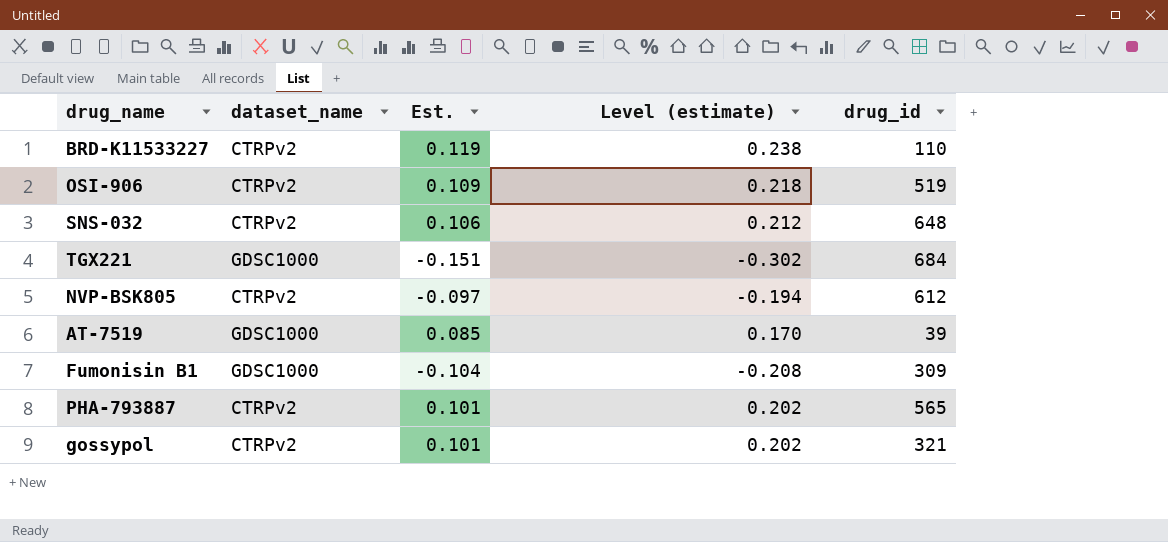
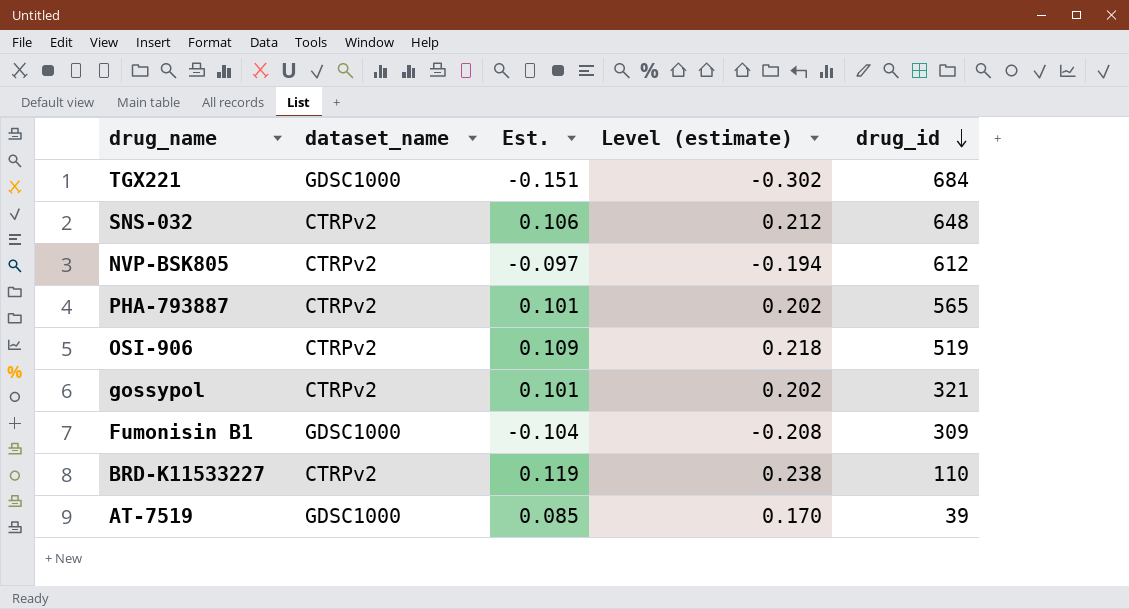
row order: none -> drug_id descending

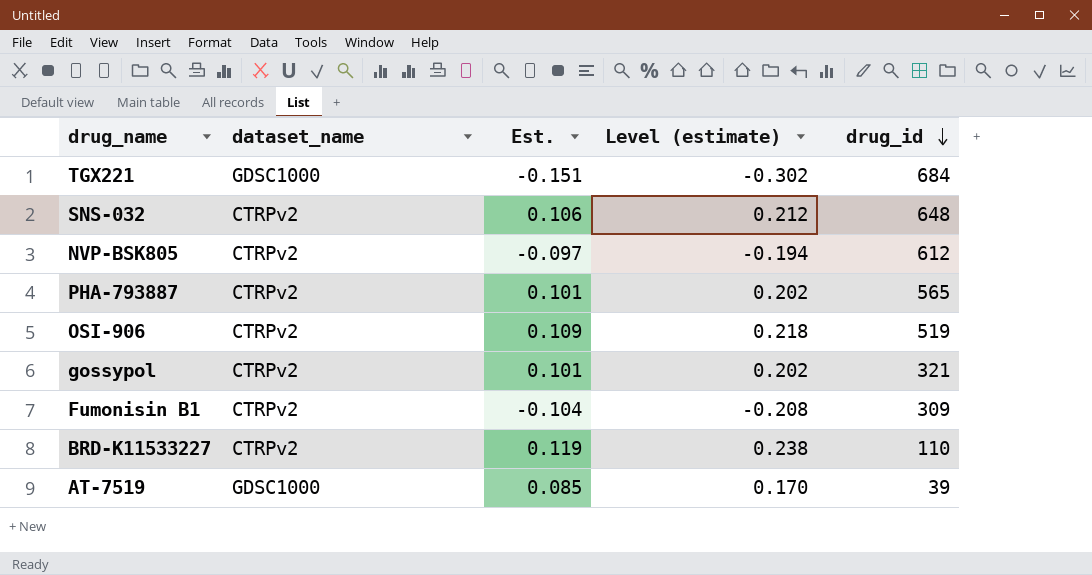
Fumonisin B1 | dataset_name: GDSC1000 -> CTRPv2

